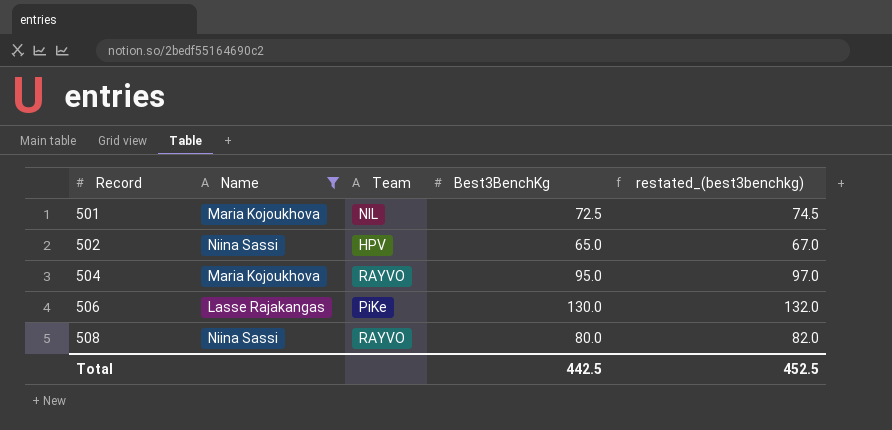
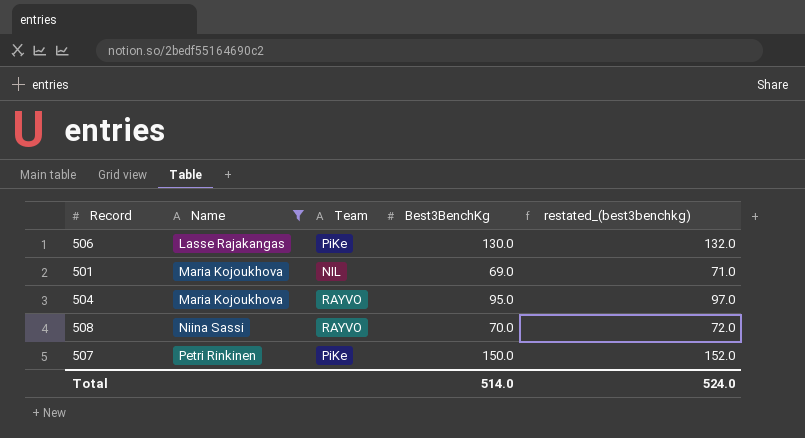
row order: Record ascending -> Name ascending
row 502: Niina Sassi | HPV | 65.0 | 67.0 -> none
501 | Best3BenchKg: 72.5 -> 69.0
501 | restated_(best3benchkg): 74.5 -> 71.0
508 | Best3BenchKg: 80.0 -> 70.0
508 | restated_(best3benchkg): 82.0 -> 72.0
row 507: none -> Petri Rinkinen | PiKe | 150.0 | 152.0
Total | Best3BenchKg: 442.5 -> 514.0
Total | restated_(best3benchkg): 452.5 -> 524.0

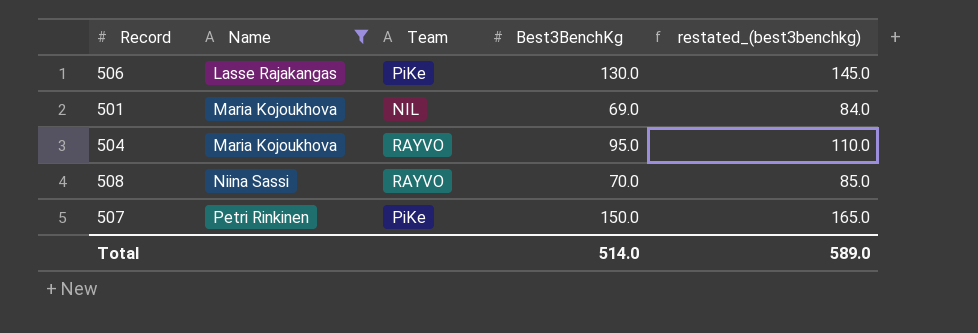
column restated_(best3benchkg) | formula: [Best3BenchKg] + 2 -> [Best3BenchKg] + 15
Total | restated_(best3benchkg): 524.0 -> 589.0

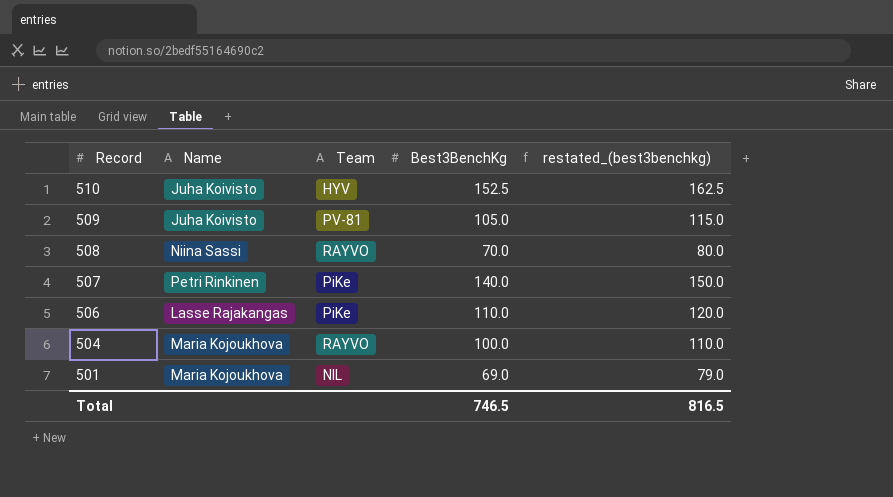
filter: Name != Juha Koivisto -> none
row order: Name ascending -> Record descending
column restated_(best3benchkg) | formula: [Best3BenchKg] + 15 -> [Best3BenchKg] + 10
507 | Best3BenchKg: 150.0 -> 140.0
506 | Best3BenchKg: 130.0 -> 110.0
504 | Best3BenchKg: 95.0 -> 100.0
Total | Best3BenchKg: 514.0 -> 746.5
Total | restated_(best3benchkg): 589.0 -> 816.5

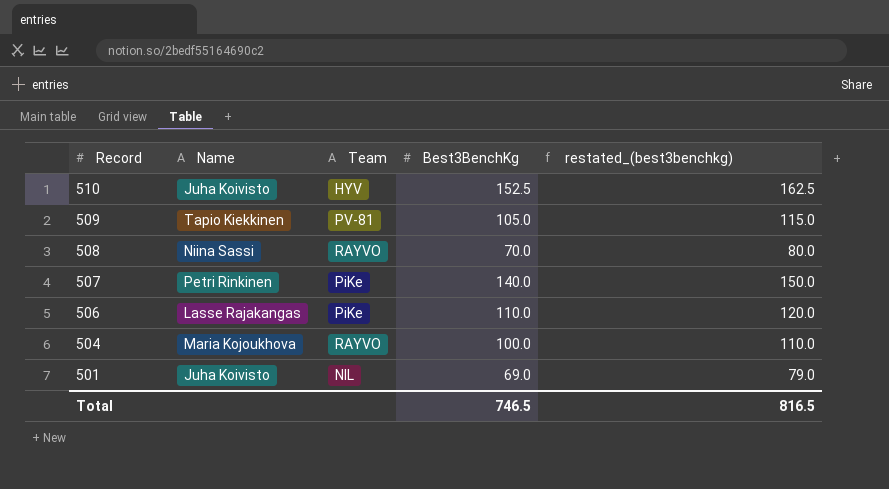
509 | Name: Juha Koivisto -> Tapio Kiekkinen
501 | Name: Maria Kojoukhova -> Juha Koivisto

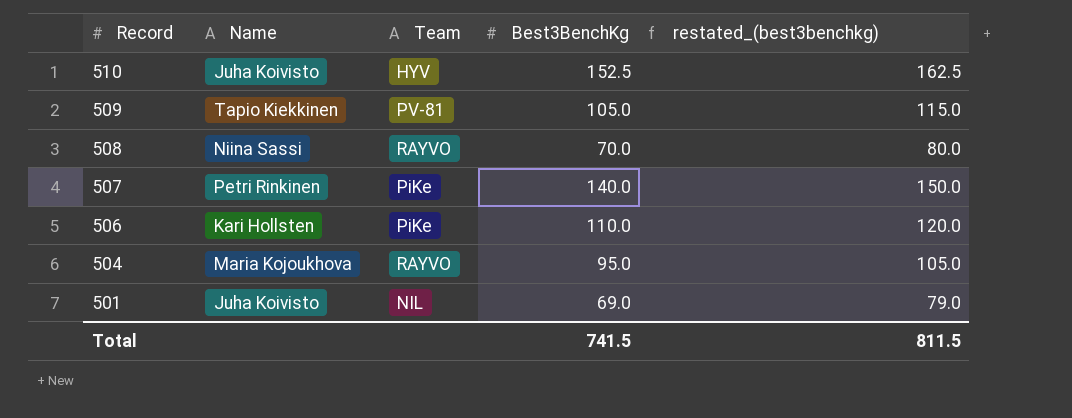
506 | Name: Lasse Rajakangas -> Kari Hollsten
504 | Best3BenchKg: 100.0 -> 95.0
504 | restated_(best3benchkg): 110.0 -> 105.0
Total | Best3BenchKg: 746.5 -> 741.5
Total | restated_(best3benchkg): 816.5 -> 811.5

